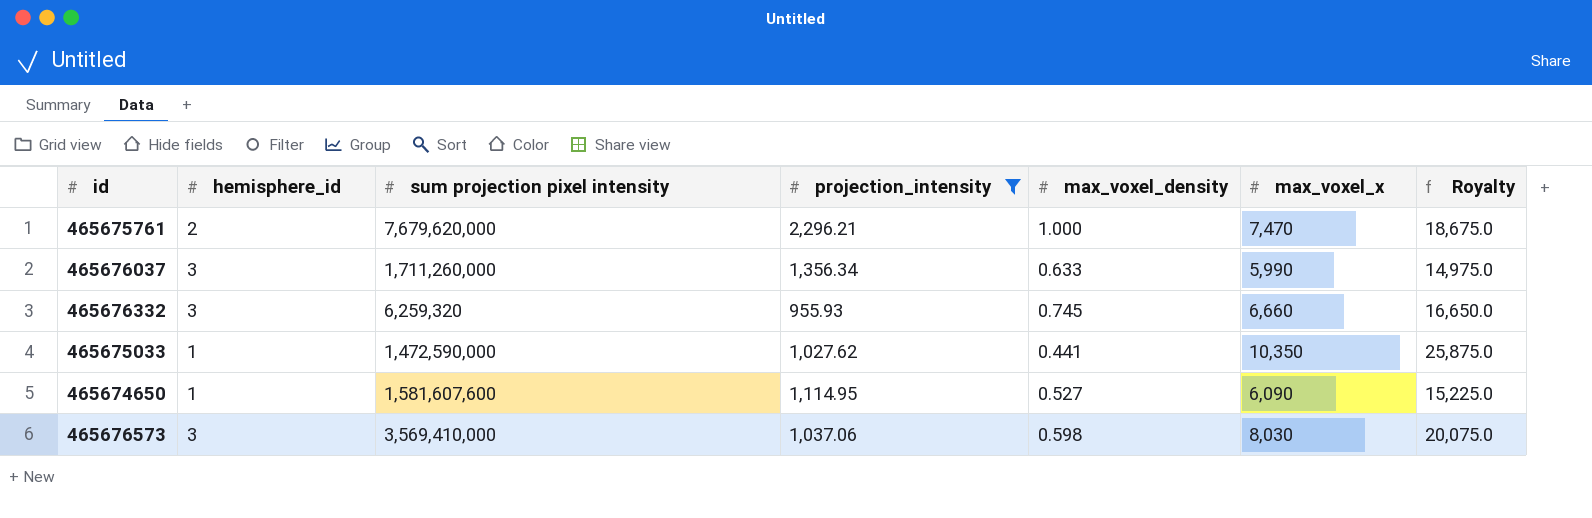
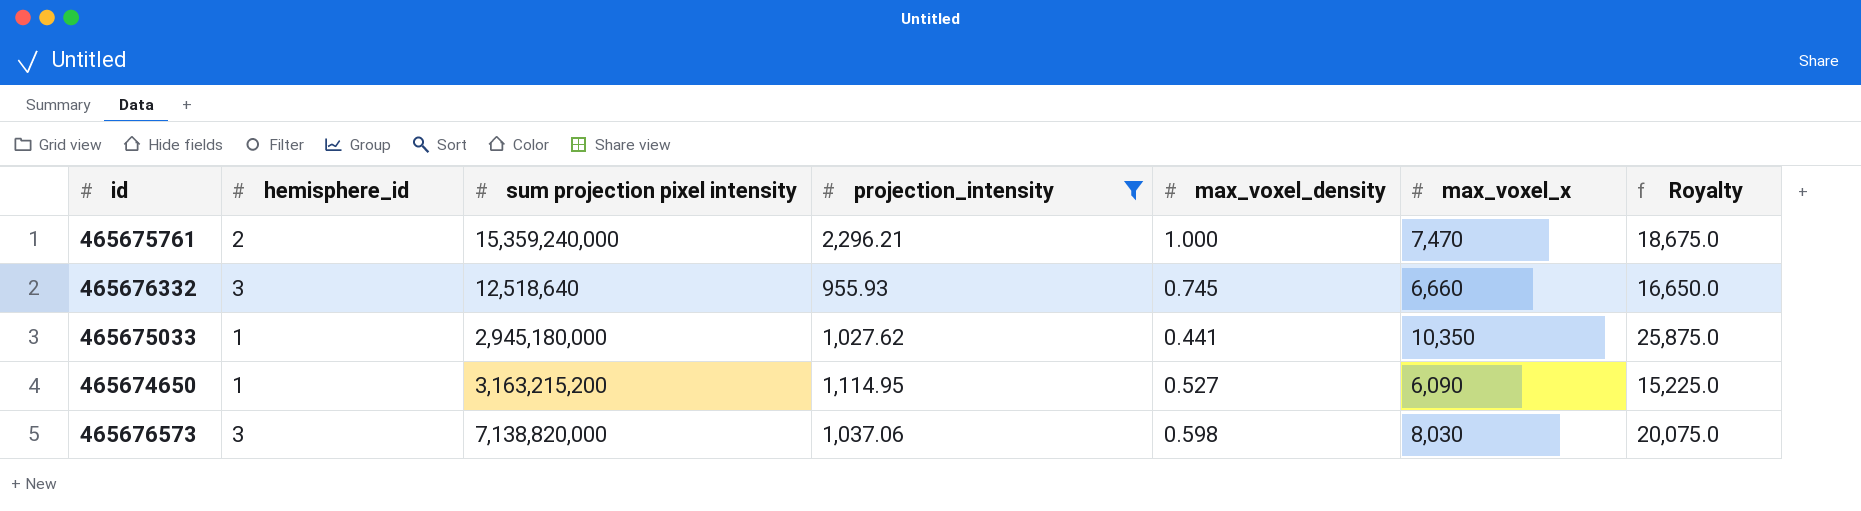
row 465676037: 3 | 1,711,260,000 | 1,356.34 | 0.633 | 5,990 | 14,975.0 -> none
465675761 | sum projection pixel intensity: 7,679,620,000 -> 15,359,240,000
465676332 | sum projection pixel intensity: 6,259,320 -> 12,518,640
465675033 | sum projection pixel intensity: 1,472,590,000 -> 2,945,180,000
465674650 | sum projection pixel intensity: 1,581,607,600 -> 3,163,215,200
465676573 | sum projection pixel intensity: 3,569,410,000 -> 7,138,820,000

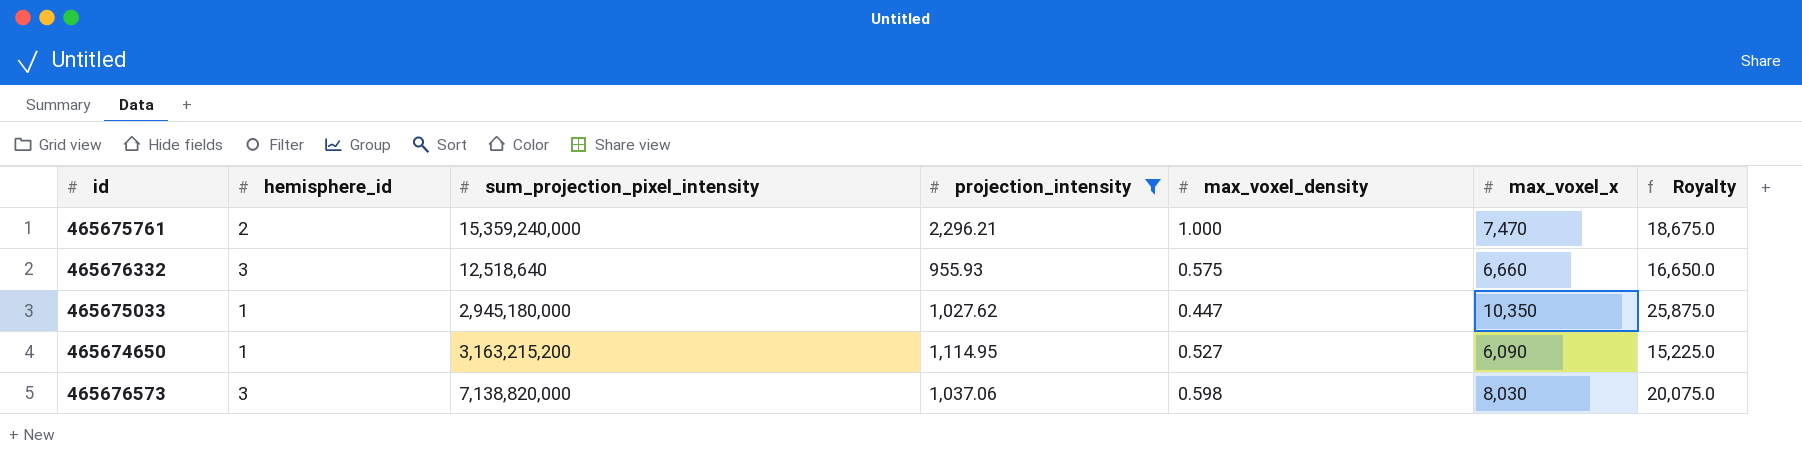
column name: sum projection pixel intensity -> sum_projection_pixel_intensity
465676332 | max_voxel_density: 0.745 -> 0.575
465675033 | max_voxel_density: 0.441 -> 0.447

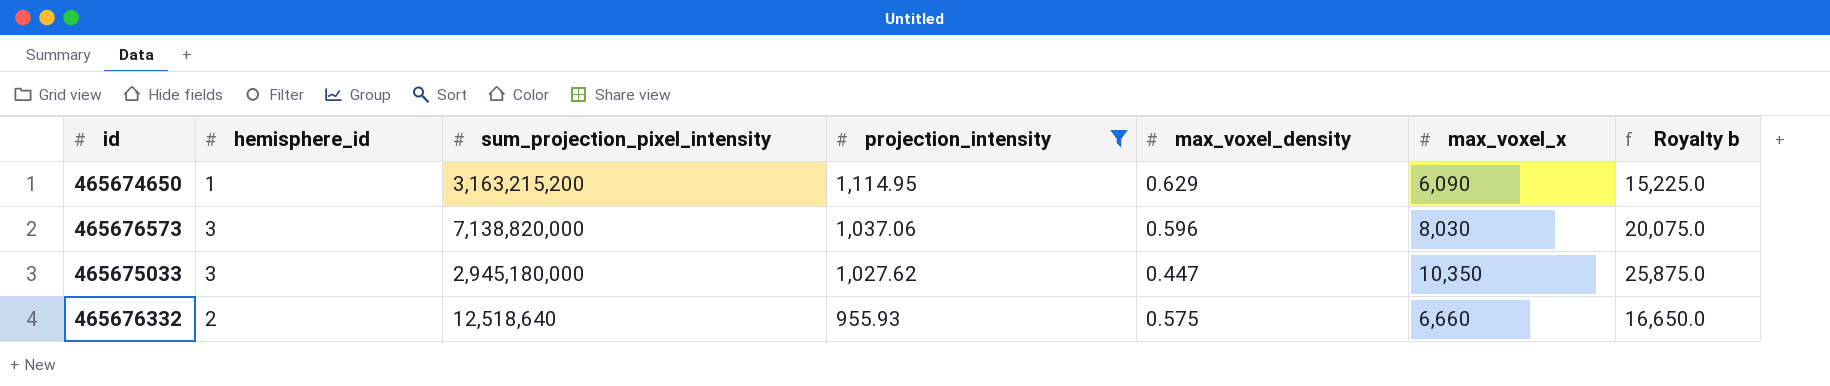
row order: none -> projection_intensity descending
column name: Royalty -> Royalty b
row 465675761: 2 | 15,359,240,000 | 2,296.21 | 1.000 | 7,470 | 18,675.0 -> none
465674650 | max_voxel_density: 0.527 -> 0.629
465676573 | max_voxel_density: 0.598 -> 0.596
465675033 | hemisphere_id: 1 -> 3
465676332 | hemisphere_id: 3 -> 2

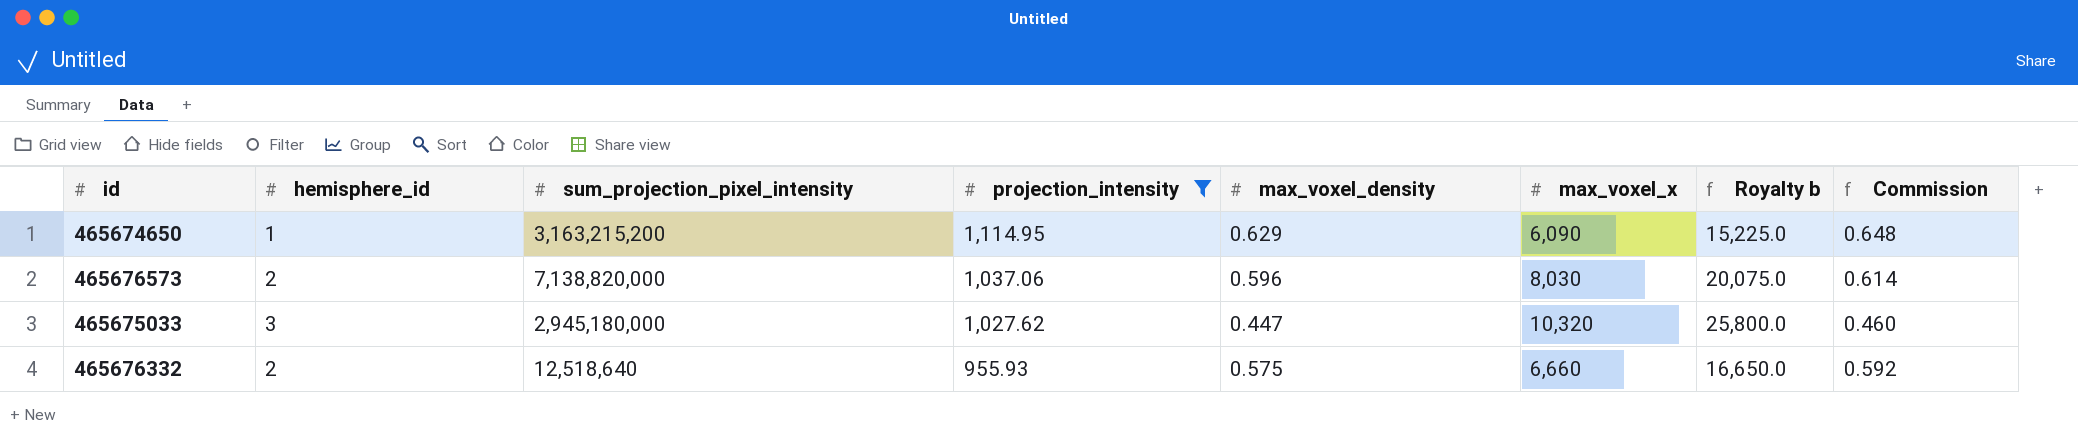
column Commission | formula: none -> [max_voxel_density] * 1.03
465676573 | hemisphere_id: 3 -> 2
465675033 | max_voxel_x: 10,350 -> 10,320
465675033 | Royalty b: 25,875.0 -> 25,800.0

